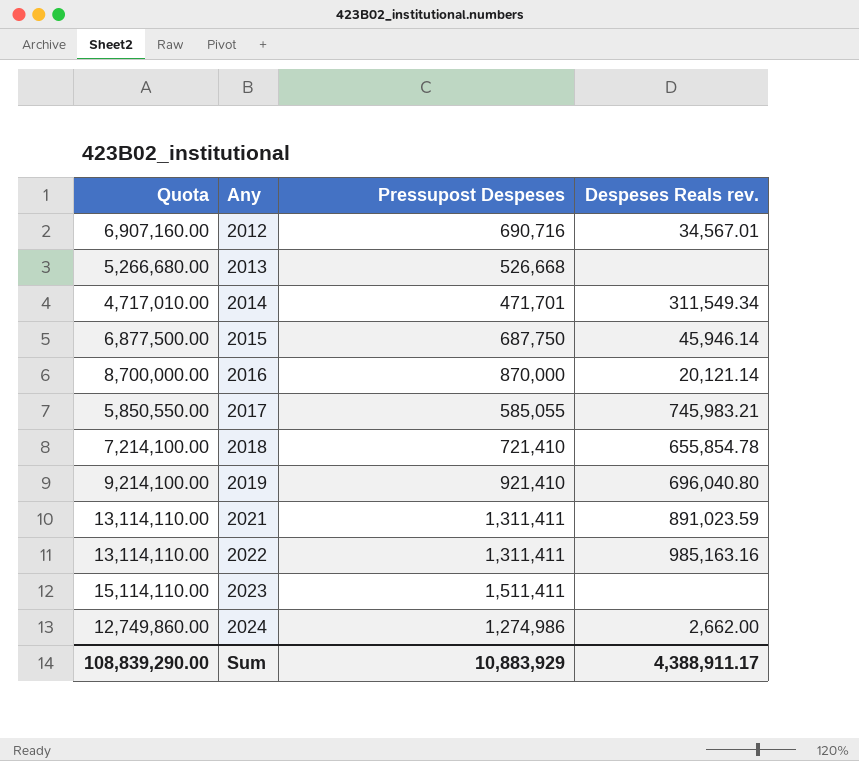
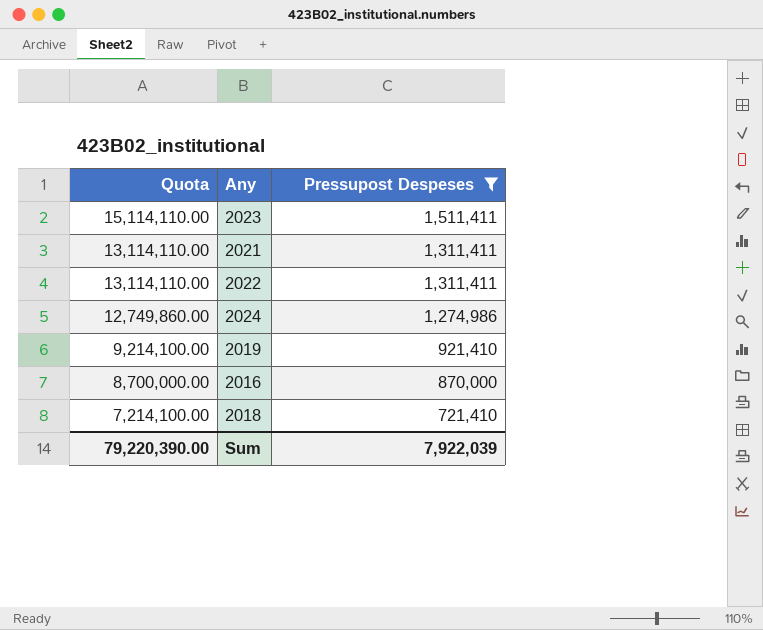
filter: none -> Pressupost Despeses >= 721,410
row order: Any ascending -> Quota descending
column Despeses Reals rev. | position: 4 -> none
Sum | Quota: 108,839,290.00 -> 79,220,390.00
Sum | Pressupost Despeses: 10,883,929 -> 7,922,039

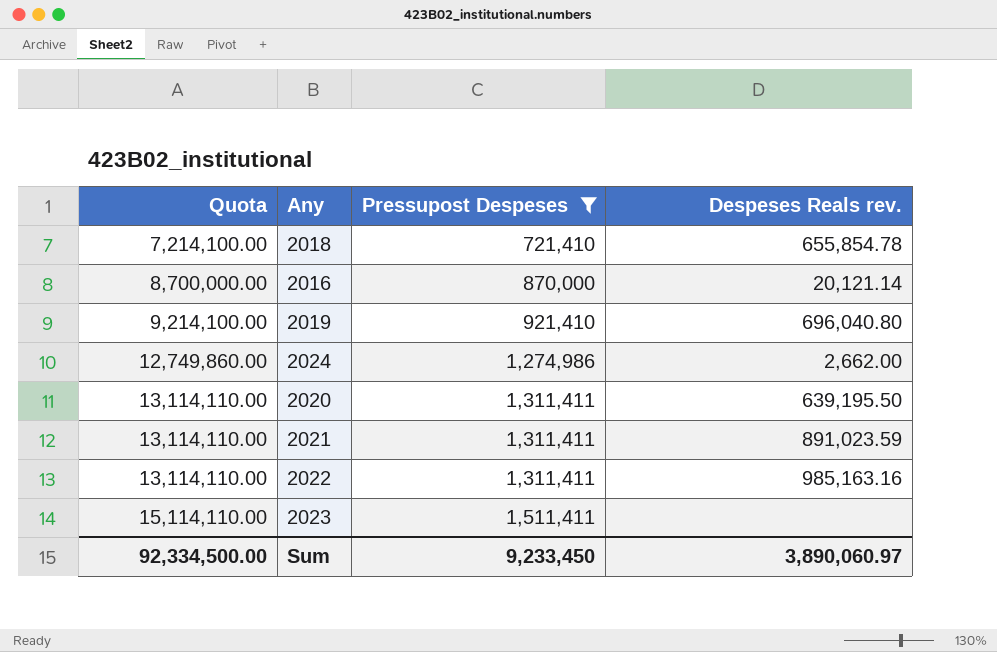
row order: Quota descending -> Quota ascending
column Despeses Reals rev. | position: none -> 4
row 2020: none -> 13,114,110.00 | 1,311,411 | 639,195.50
Sum | Quota: 79,220,390.00 -> 92,334,500.00
Sum | Pressupost Despeses: 7,922,039 -> 9,233,450

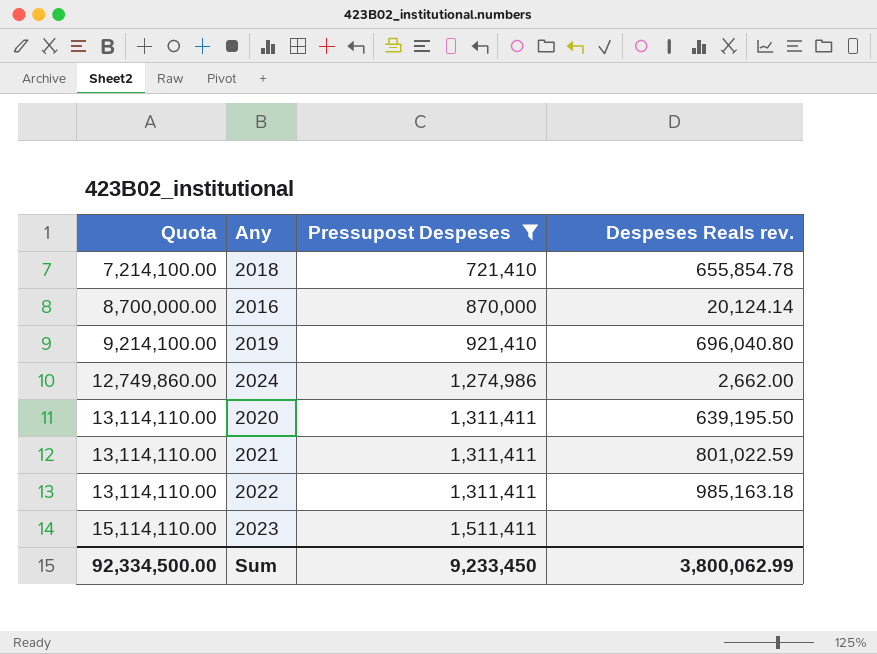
2016 | Despeses Reals rev.: 20,121.14 -> 20,124.14
2021 | Despeses Reals rev.: 891,023.59 -> 801,022.59
2022 | Despeses Reals rev.: 985,163.16 -> 985,163.18
Sum | Despeses Reals rev.: 3,890,060.97 -> 3,800,062.99

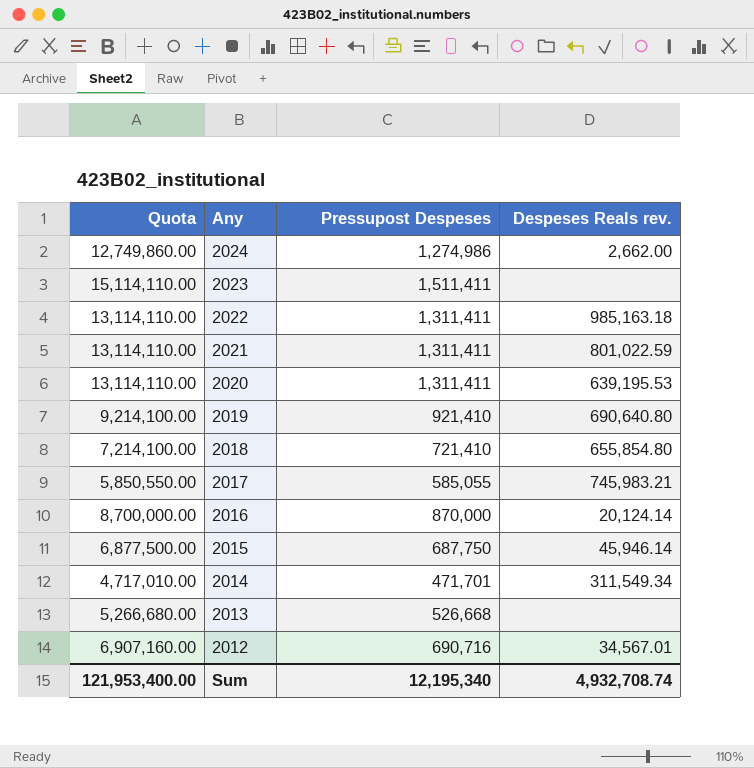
filter: Pressupost Despeses >= 721,410 -> none
row order: Quota ascending -> Any descending
2020 | Despeses Reals rev.: 639,195.50 -> 639,195.53
2019 | Despeses Reals rev.: 696,040.80 -> 690,640.80
2018 | Despeses Reals rev.: 655,854.78 -> 655,854.80
Sum | Quota: 92,334,500.00 -> 121,953,400.00
Sum | Pressupost Despeses: 9,233,450 -> 12,195,340
Sum | Despeses Reals rev.: 3,800,062.99 -> 4,932,708.74

